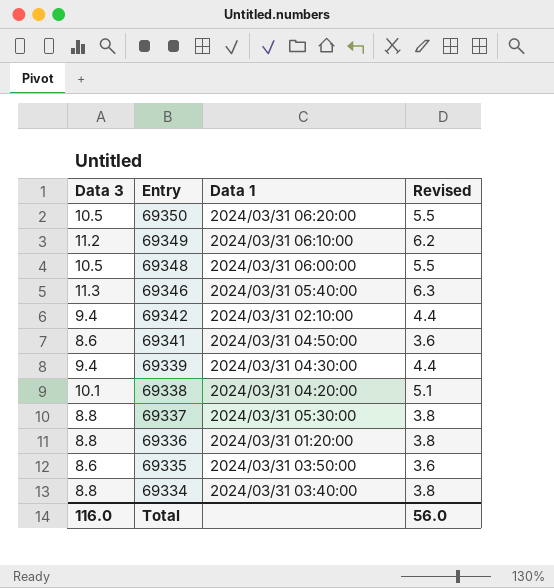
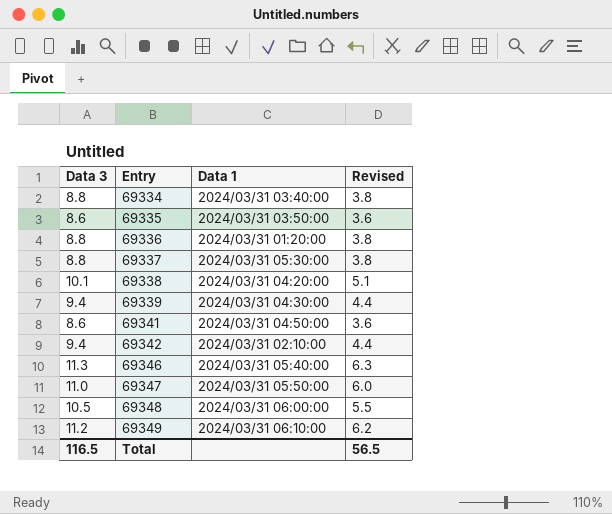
row order: Entry descending -> Entry ascending
row 69350: 10.5 | 2024/03/31 06:20:00 | 5.5 -> none
row 69347: none -> 11.0 | 2024/03/31 05:50:00 | 6.0
Total | Data 3: 116.0 -> 116.5
Total | Revised: 56.0 -> 56.5

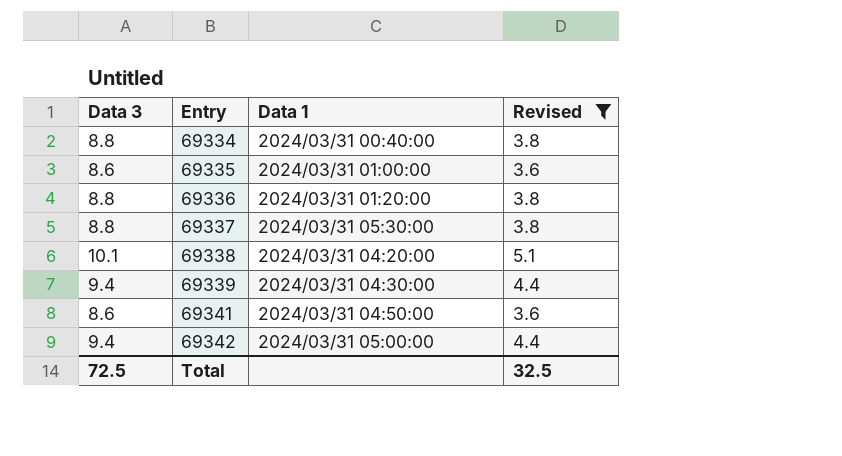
filter: none -> Revised <= 5.1
69334 | Data 1: 2024/03/31 03:40:00 -> 2024/03/31 00:40:00
69335 | Data 1: 2024/03/31 03:50:00 -> 2024/03/31 01:00:00
69342 | Data 1: 2024/03/31 02:10:00 -> 2024/03/31 05:00:00
Total | Data 3: 116.5 -> 72.5
Total | Revised: 56.5 -> 32.5

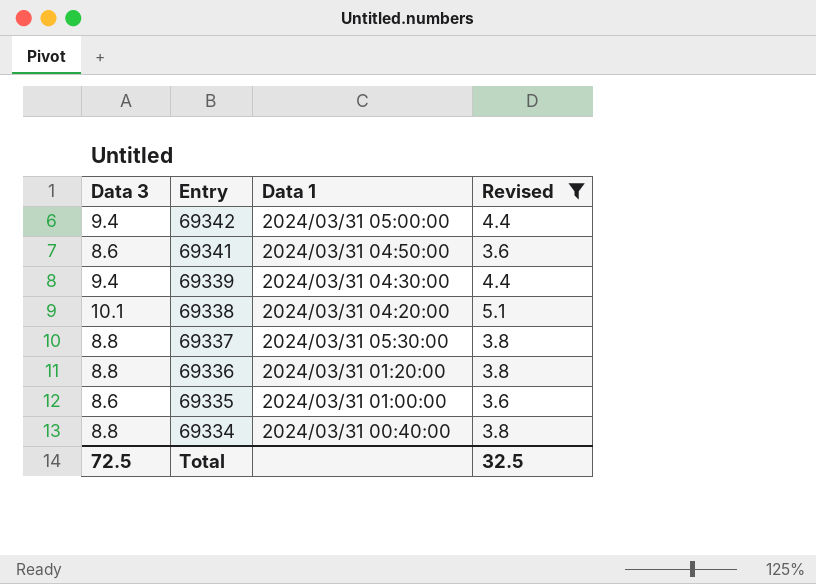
row order: Entry ascending -> Entry descending

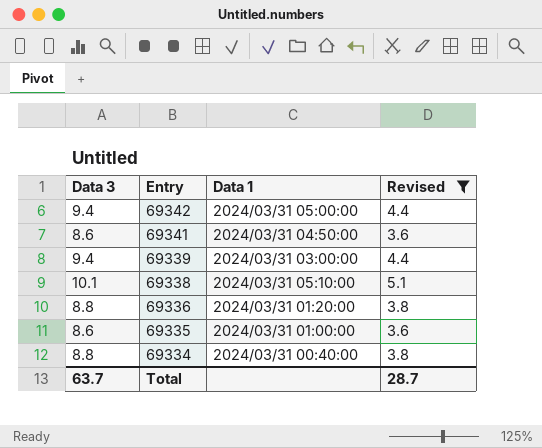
row 69337: 8.8 | 2024/03/31 05:30:00 | 3.8 -> none
69339 | Data 1: 2024/03/31 04:30:00 -> 2024/03/31 03:00:00
69338 | Data 1: 2024/03/31 04:20:00 -> 2024/03/31 05:10:00
Total | Data 3: 72.5 -> 63.7
Total | Revised: 32.5 -> 28.7

